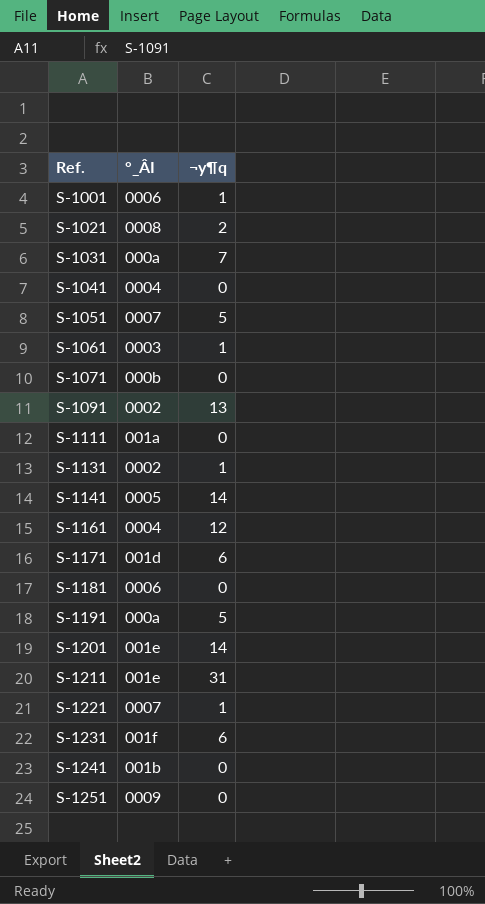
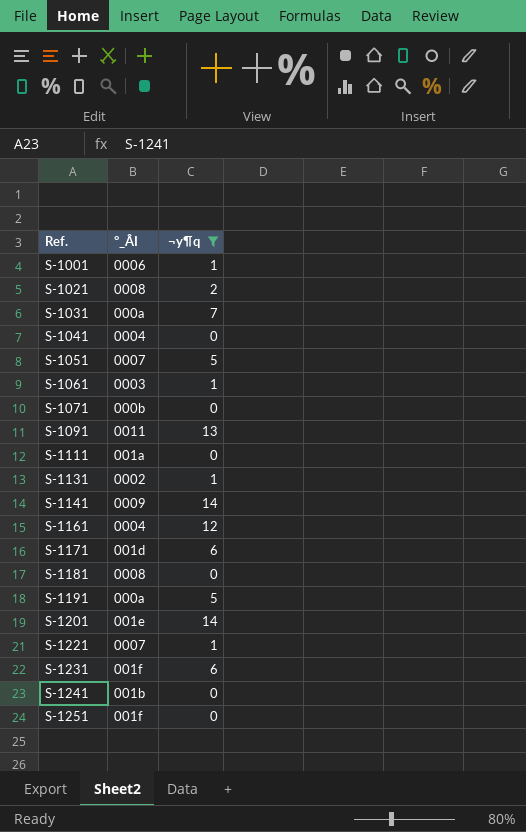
filter: none -> ¬y¶q != 31
S-1091 | °_ÂI: 0002 -> 0011
S-1141 | °_ÂI: 0005 -> 0009
S-1181 | °_ÂI: 0006 -> 0008
S-1251 | °_ÂI: 0009 -> 001f

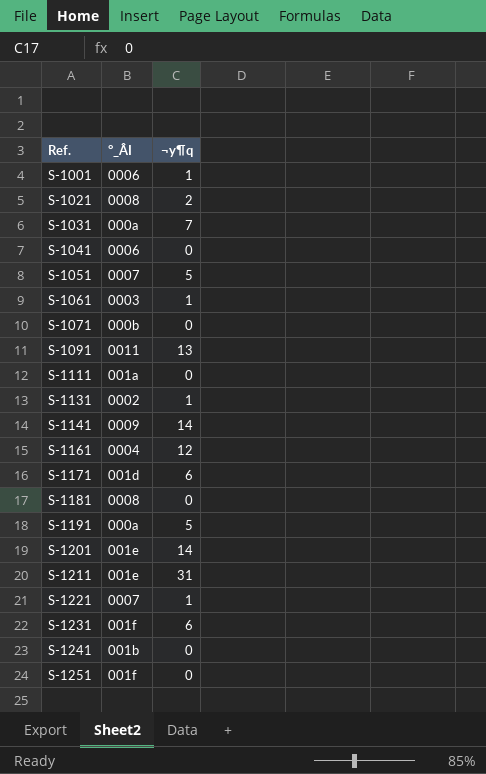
filter: ¬y¶q != 31 -> none
S-1041 | °_ÂI: 0004 -> 0006

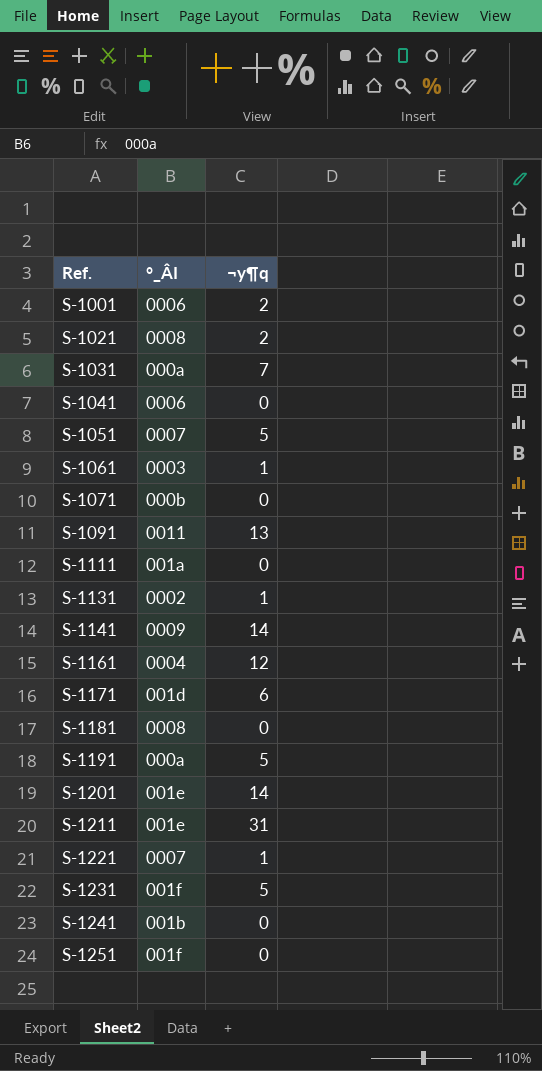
S-1001 | ¬y¶q: 1 -> 2
S-1231 | ¬y¶q: 6 -> 5

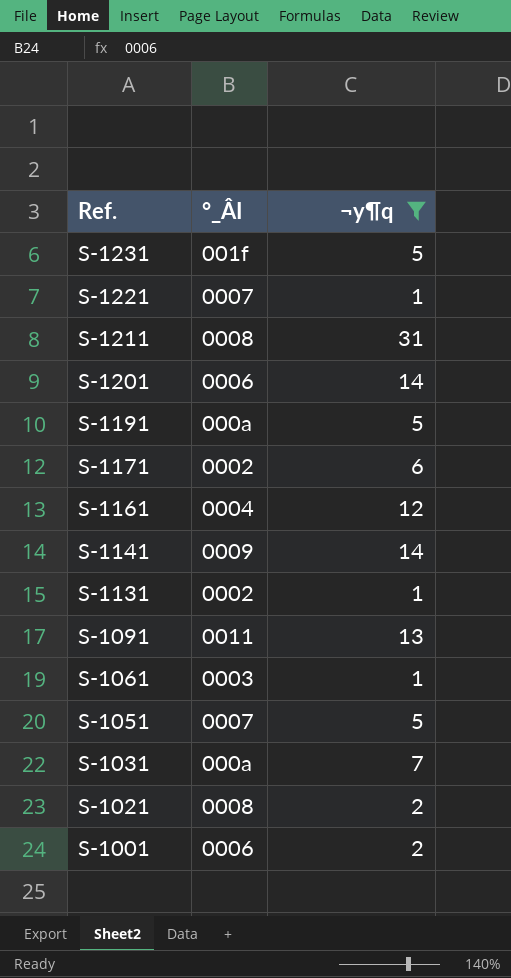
filter: none -> ¬y¶q != 0
row order: Ref. ascending -> Ref. descending
S-1211 | °_ÂI: 001e -> 0008
S-1201 | °_ÂI: 001e -> 0006
S-1171 | °_ÂI: 001d -> 0002

